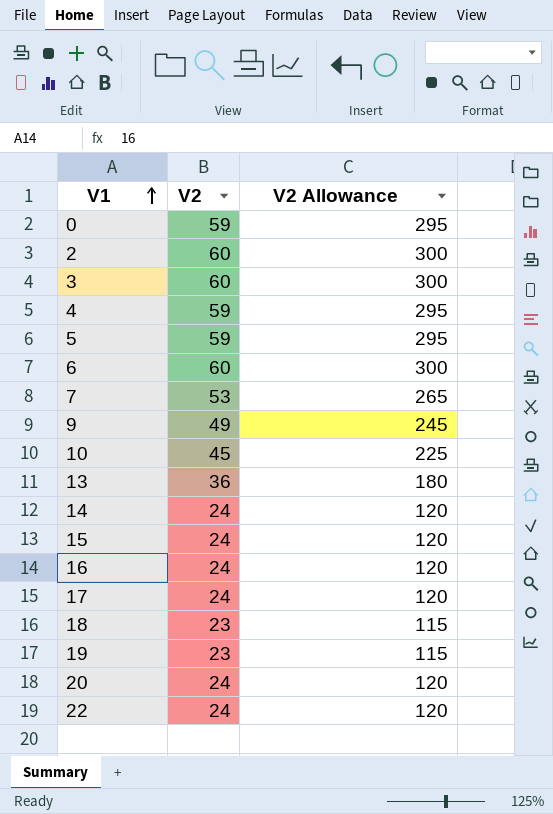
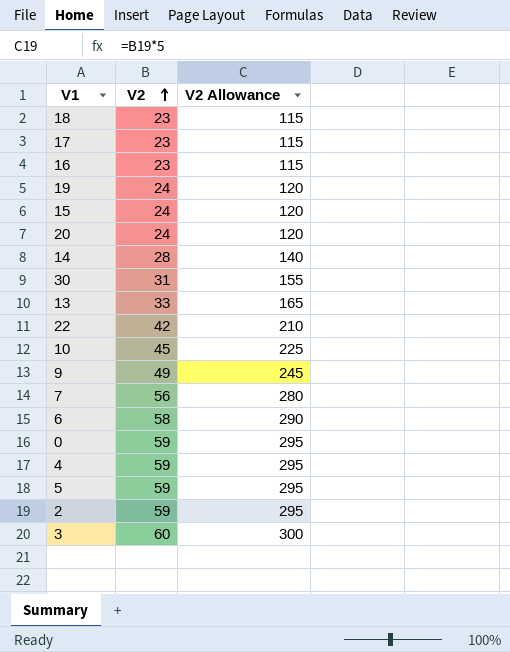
row order: V1 ascending -> V2 ascending
17 | V2: 24 -> 23
17 | V2 Allowance: 120 -> 115
16 | V2: 24 -> 23
16 | V2 Allowance: 120 -> 115
19 | V2: 23 -> 24
19 | V2 Allowance: 115 -> 120
14 | V2: 24 -> 28
14 | V2 Allowance: 120 -> 140
row 30: none -> 31 | 155
13 | V2: 36 -> 33
13 | V2 Allowance: 180 -> 165
22 | V2: 24 -> 42
22 | V2 Allowance: 120 -> 210
7 | V2: 53 -> 56
7 | V2 Allowance: 265 -> 280
6 | V2: 60 -> 58
6 | V2 Allowance: 300 -> 290
2 | V2: 60 -> 59
2 | V2 Allowance: 300 -> 295

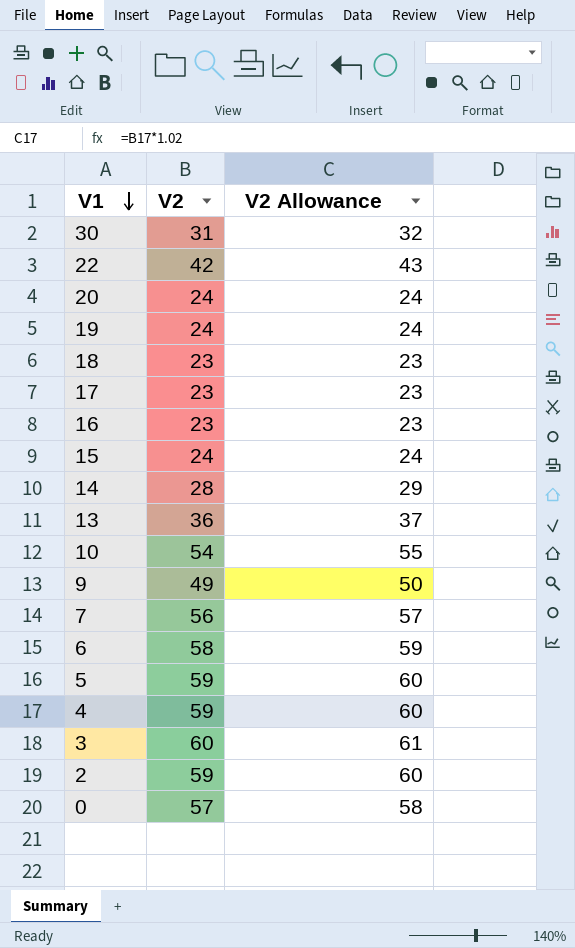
row order: V2 ascending -> V1 descending
column V2 Allowance | formula: [V2] * 5 -> [V2] * 1.02
13 | V2: 33 -> 36
10 | V2: 45 -> 54
0 | V2: 59 -> 57

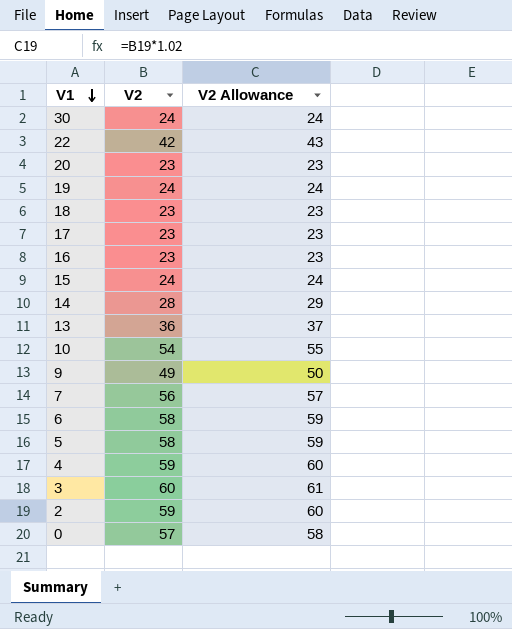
30 | V2: 31 -> 24
30 | V2 Allowance: 32 -> 24
20 | V2: 24 -> 23
20 | V2 Allowance: 24 -> 23
5 | V2: 59 -> 58
5 | V2 Allowance: 60 -> 59

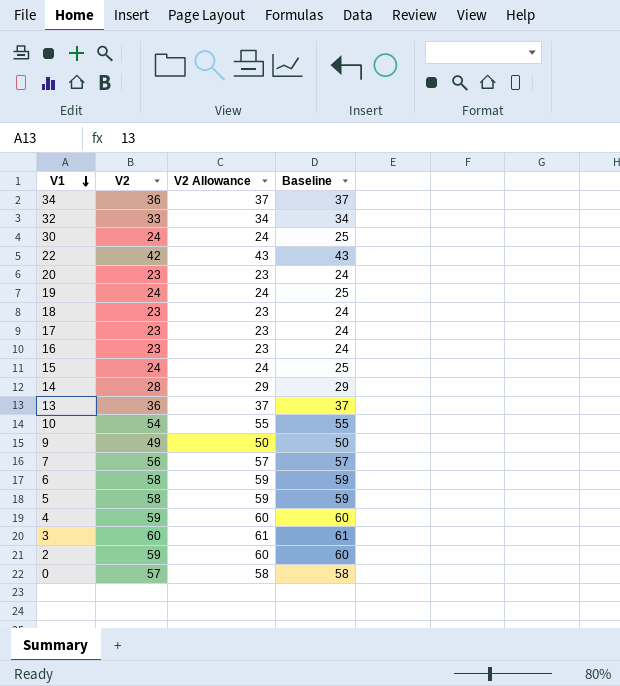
column Baseline | formula: none -> [V2] + 1
row 34: none -> 36 | 37 | 37
row 32: none -> 33 | 34 | 34

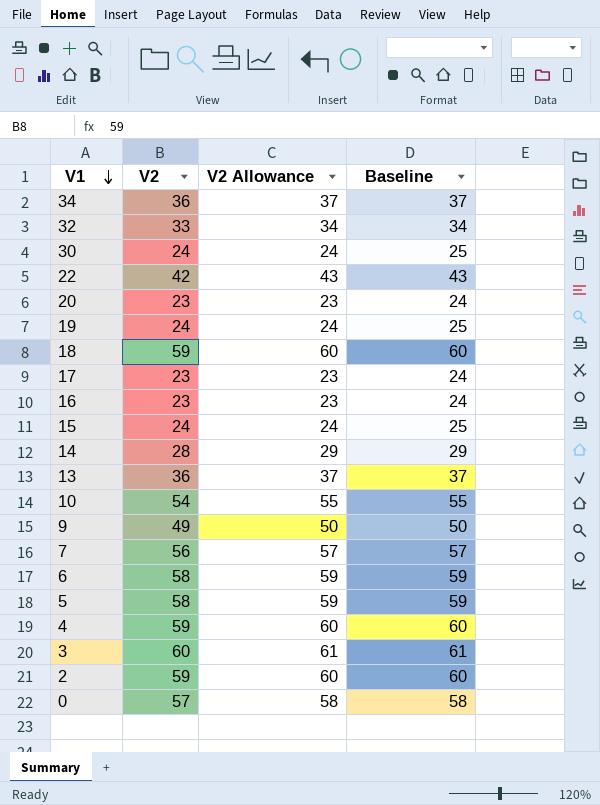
18 | V2: 23 -> 59
18 | V2 Allowance: 23 -> 60
18 | Baseline: 24 -> 60

